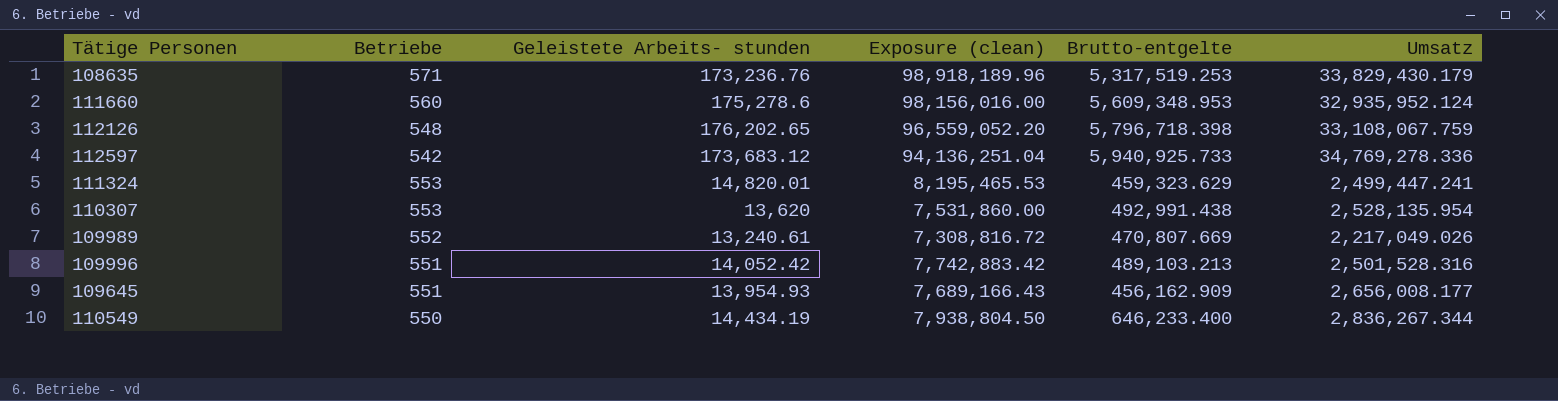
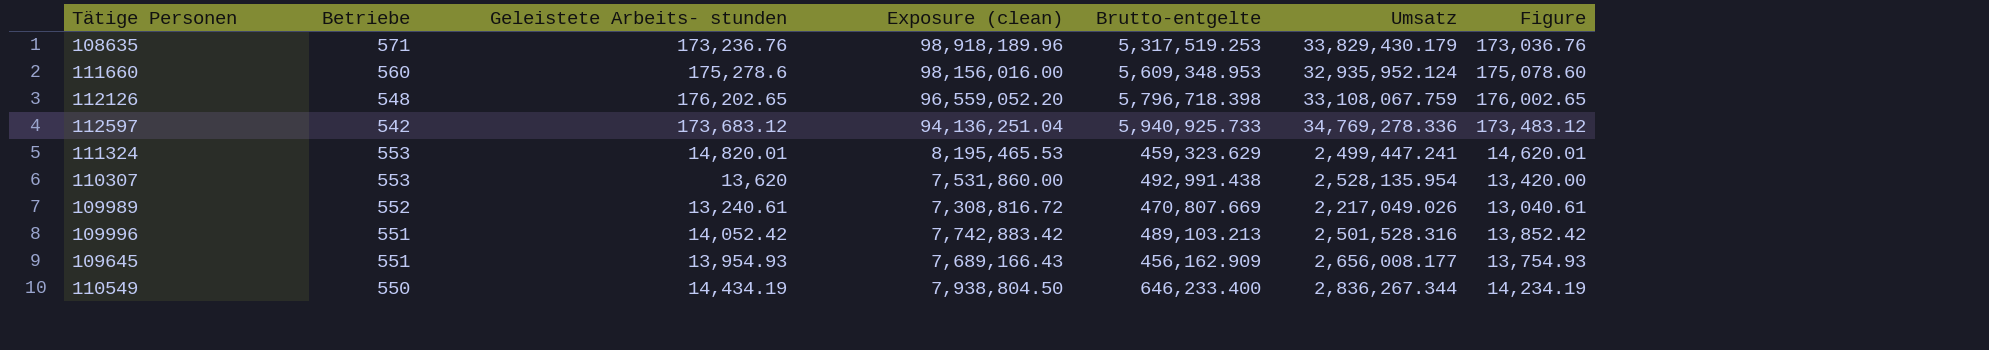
column Figure | formula: none -> [Geleistete Arbeits- stunden] - 200

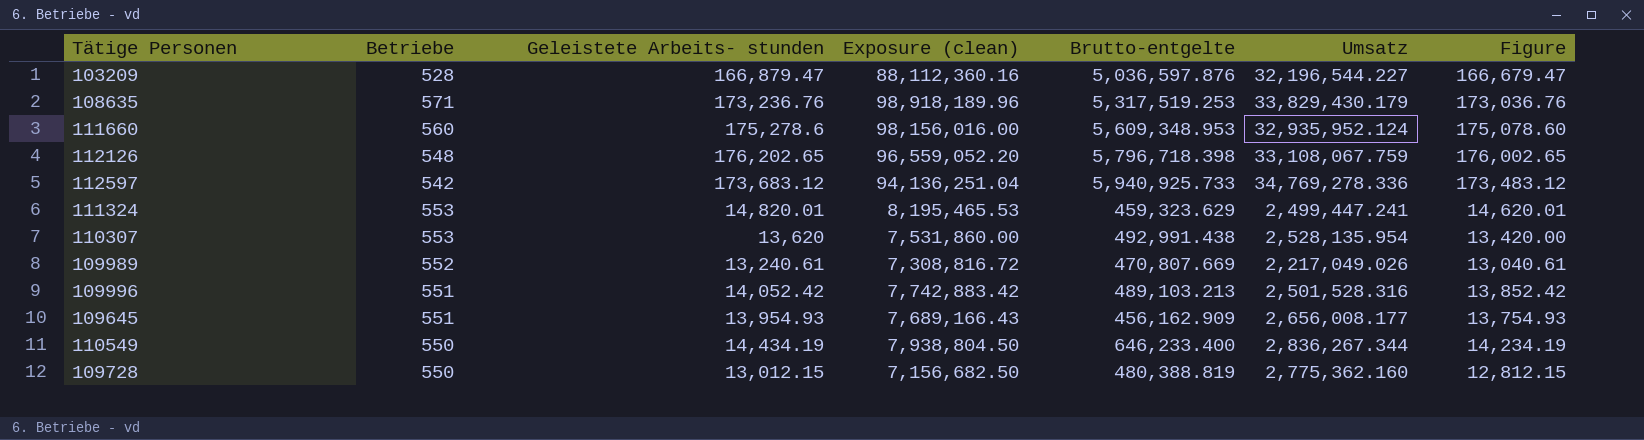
row 103209: none -> 528 | 166,879.47 | 88,112,360.16 | 5,036,597.876 | 32,196,544.227 | 166,679.47
row 109728: none -> 550 | 13,012.15 | 7,156,682.50 | 480,388.819 | 2,775,362.160 | 12,812.15

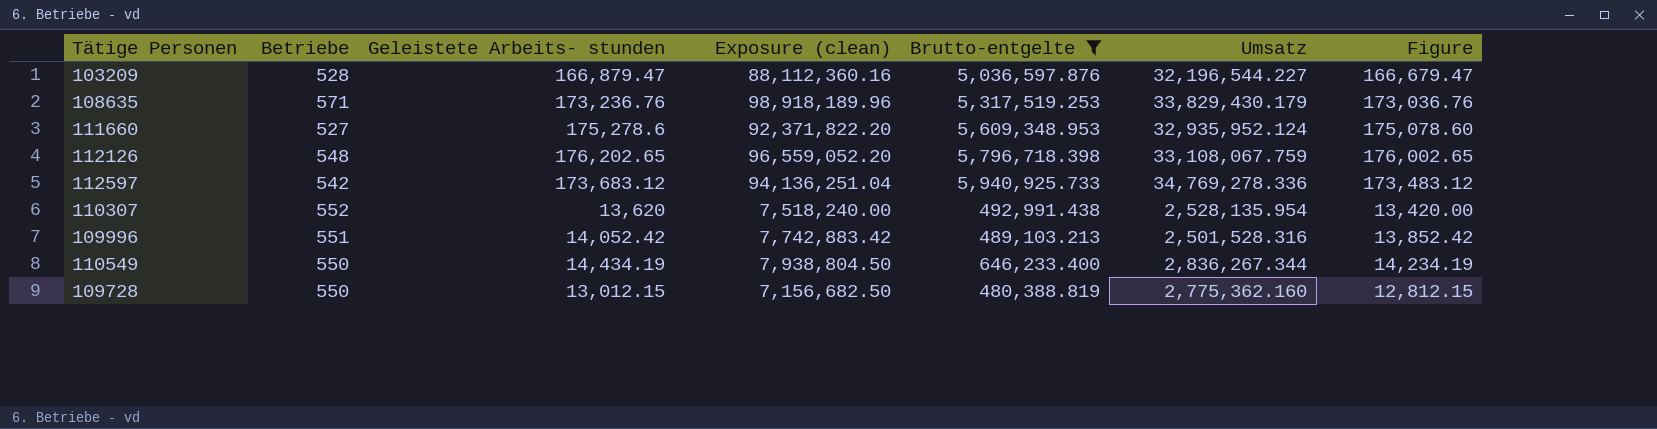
filter: none -> Brutto-entgelte >= 480,388.819
111660 | Betriebe: 560 -> 527
111660 | Exposure (clean): 98,156,016.00 -> 92,371,822.20
110307 | Betriebe: 553 -> 552
110307 | Exposure (clean): 7,531,860.00 -> 7,518,240.00

